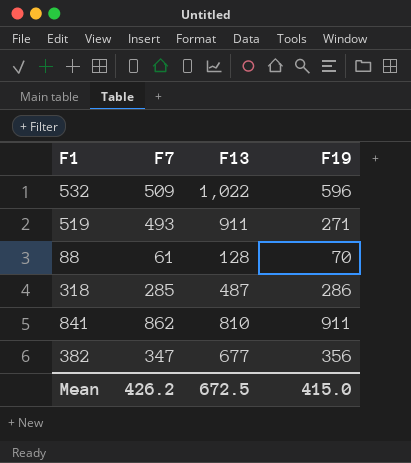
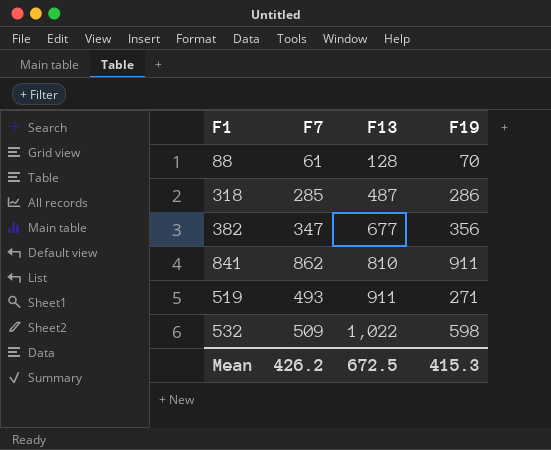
row order: none -> F13 ascending
532 | F19: 596 -> 598
Mean | F19: 415.0 -> 415.3

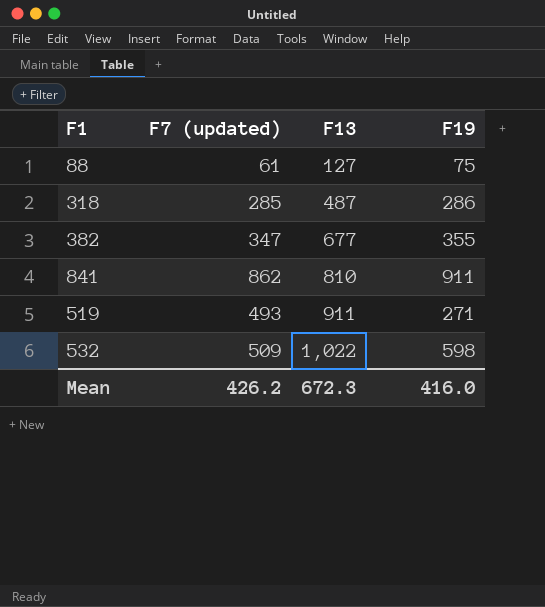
column name: F7 -> F7 (updated)
88 | F13: 128 -> 127
88 | F19: 70 -> 75
382 | F19: 356 -> 355
Mean | F13: 672.5 -> 672.3
Mean | F19: 415.3 -> 416.0

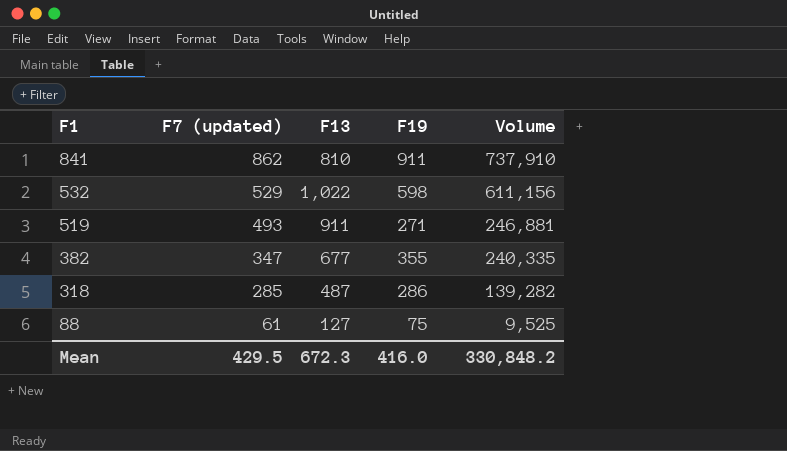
row order: F13 ascending -> F1 descending
column Volume | formula: none -> [F13] * [F19]
532 | F7 (updated): 509 -> 529
Mean | F7 (updated): 426.2 -> 429.5

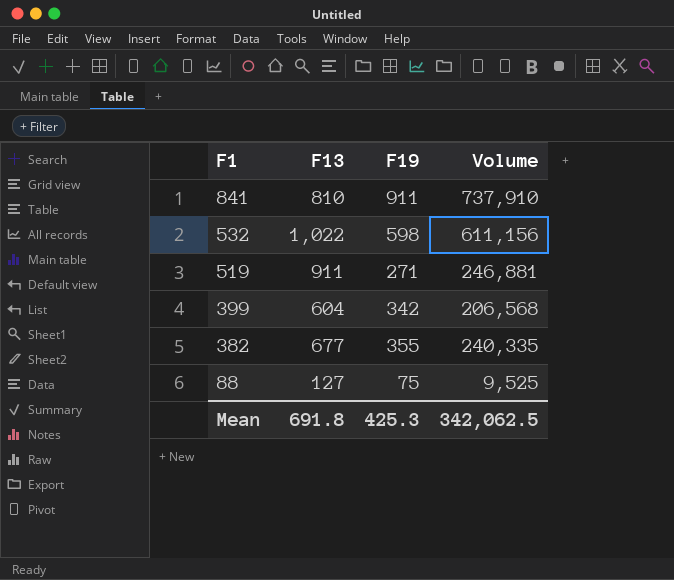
column F7 (updated) | position: 2 -> none
row 318: 285 | 487 | 286 | 139,282 -> none
row 399: none -> 604 | 342 | 206,568
Mean | F13: 672.3 -> 691.8
Mean | F19: 416.0 -> 425.3
Mean | Volume: 330,848.2 -> 342,062.5

